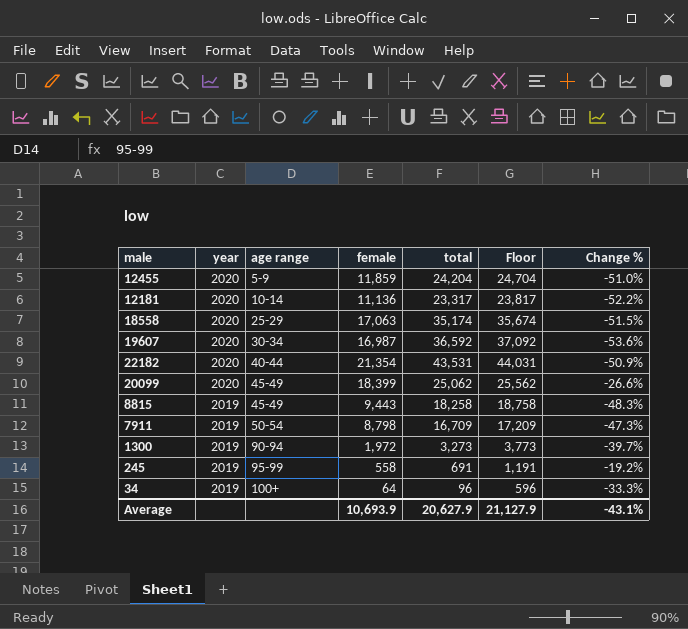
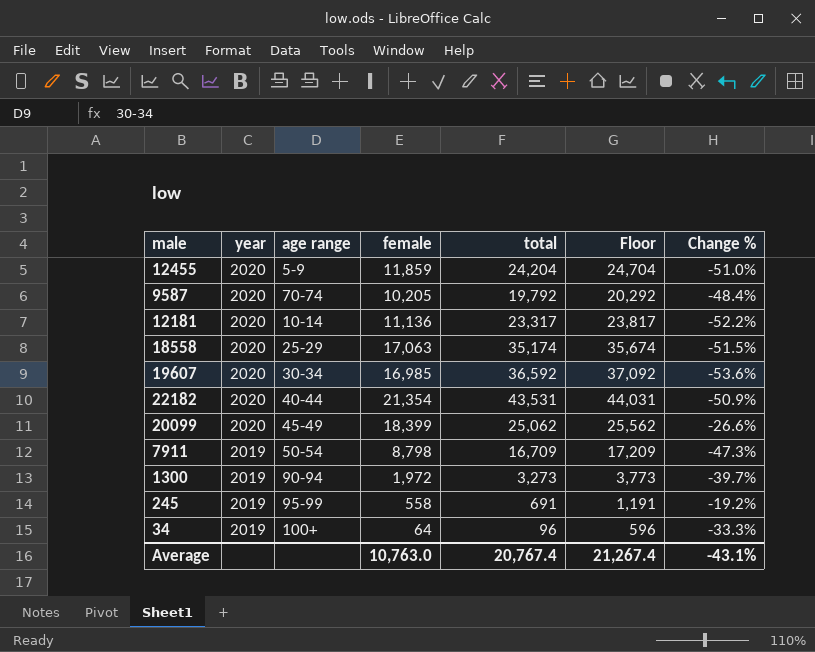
row 8815: 2019 | 45-49 | 9,443 | 18,258 | 18,758 | -48.3% -> none
row 9587: none -> 2020 | 70-74 | 10,205 | 19,792 | 20,292 | -48.4%
19607 | female: 16,987 -> 16,985
Average | female: 10,693.9 -> 10,763.0
Average | total: 20,627.9 -> 20,767.4
Average | Floor: 21,127.9 -> 21,267.4

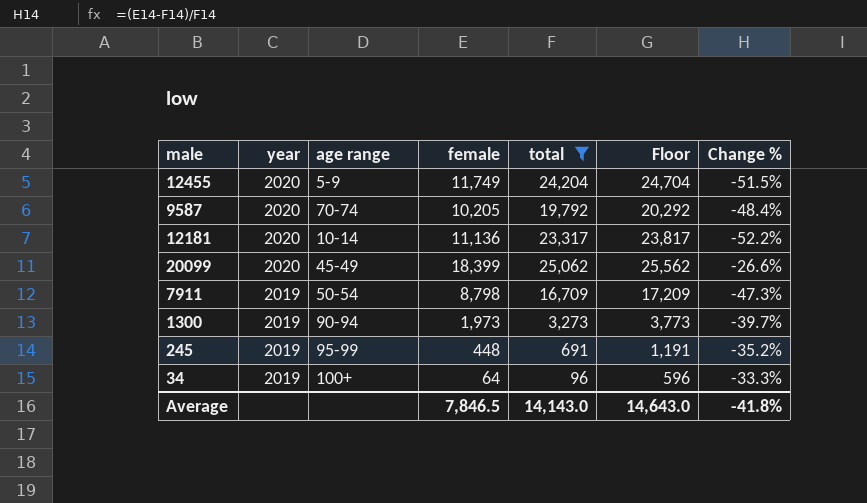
filter: none -> total <= 25,062
12455 | female: 11,859 -> 11,749
12455 | Change %: -51.0% -> -51.5%
1300 | female: 1,972 -> 1,973
245 | female: 558 -> 448
245 | Change %: -19.2% -> -35.2%
Average | female: 10,763.0 -> 7,846.5
Average | total: 20,767.4 -> 14,143.0
Average | Floor: 21,267.4 -> 14,643.0
Average | Change %: -43.1% -> -41.8%

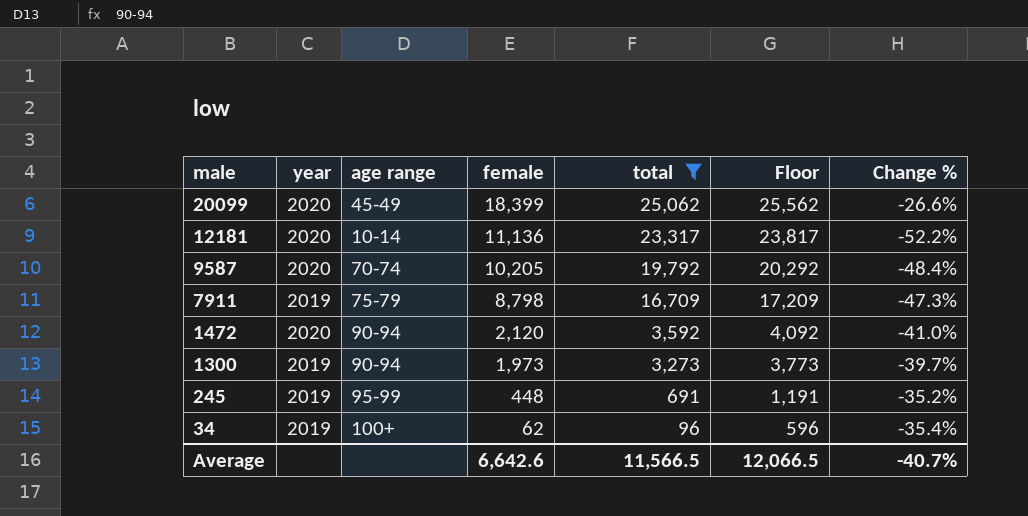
row order: year descending -> male descending
row 12455: 2020 | 5-9 | 11,749 | 24,204 | 24,704 | -51.5% -> none
7911 | age range: 50-54 -> 75-79
row 1472: none -> 2020 | 90-94 | 2,120 | 3,592 | 4,092 | -41.0%
34 | female: 64 -> 62
34 | Change %: -33.3% -> -35.4%
Average | female: 7,846.5 -> 6,642.6
Average | total: 14,143.0 -> 11,566.5
Average | Floor: 14,643.0 -> 12,066.5
Average | Change %: -41.8% -> -40.7%

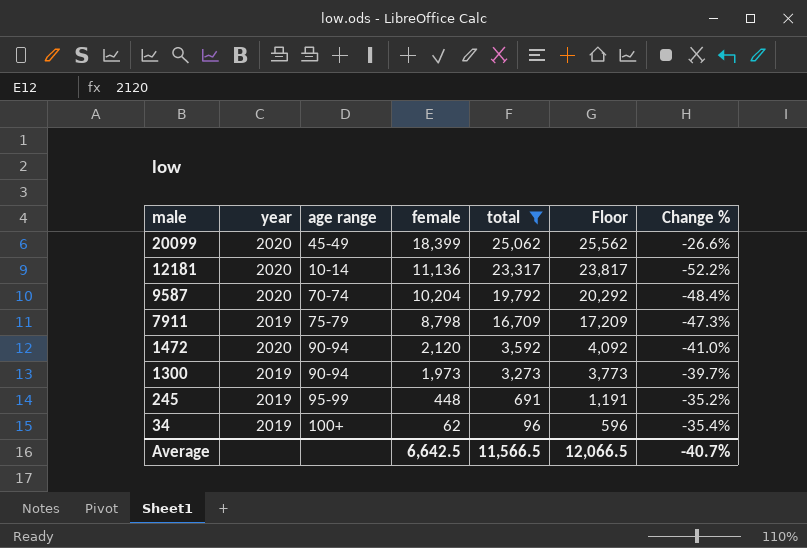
9587 | female: 10,205 -> 10,204
Average | female: 6,642.6 -> 6,642.5

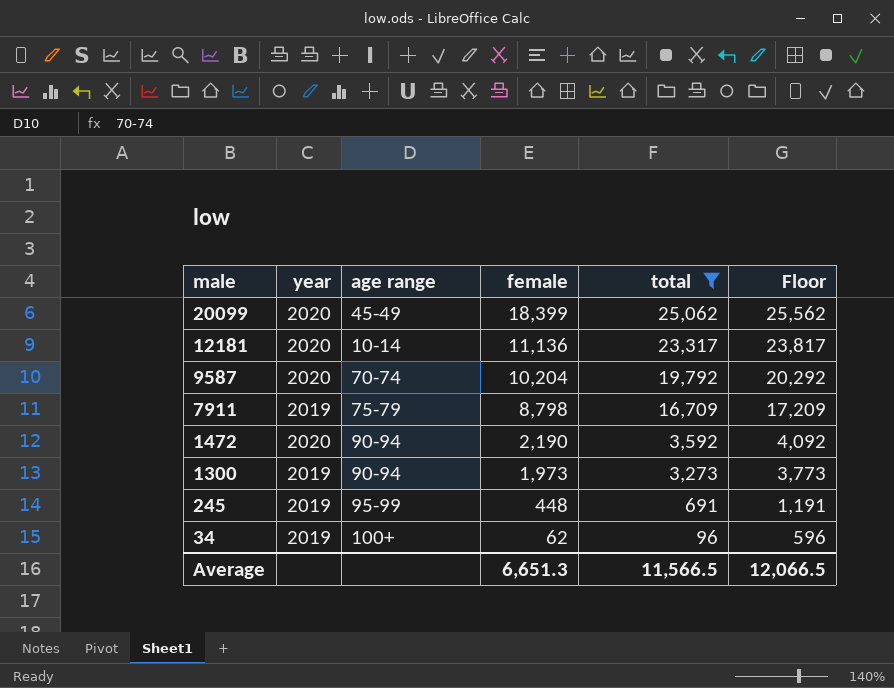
column Change % | formula: ([female] - [total]) / [total] -> none
1472 | female: 2,120 -> 2,190
Average | female: 6,642.5 -> 6,651.3

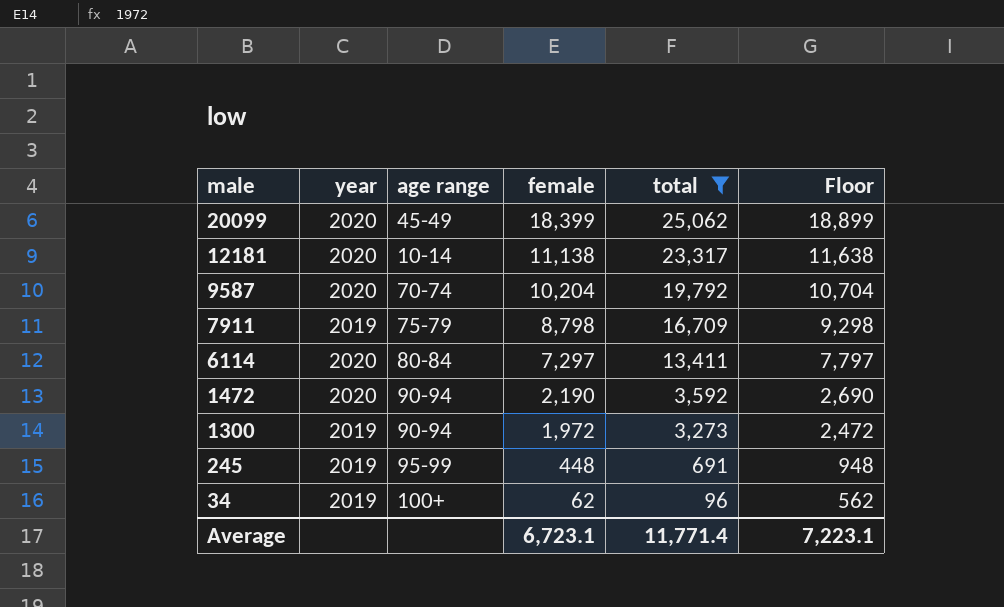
column Floor | formula: [total] + 500 -> [female] + 500
12181 | female: 11,136 -> 11,138
row 6114: none -> 2020 | 80-84 | 7,297 | 13,411 | 7,797
1300 | female: 1,973 -> 1,972
Average | female: 6,651.3 -> 6,723.1
Average | total: 11,566.5 -> 11,771.4
Average | Floor: 12,066.5 -> 7,223.1

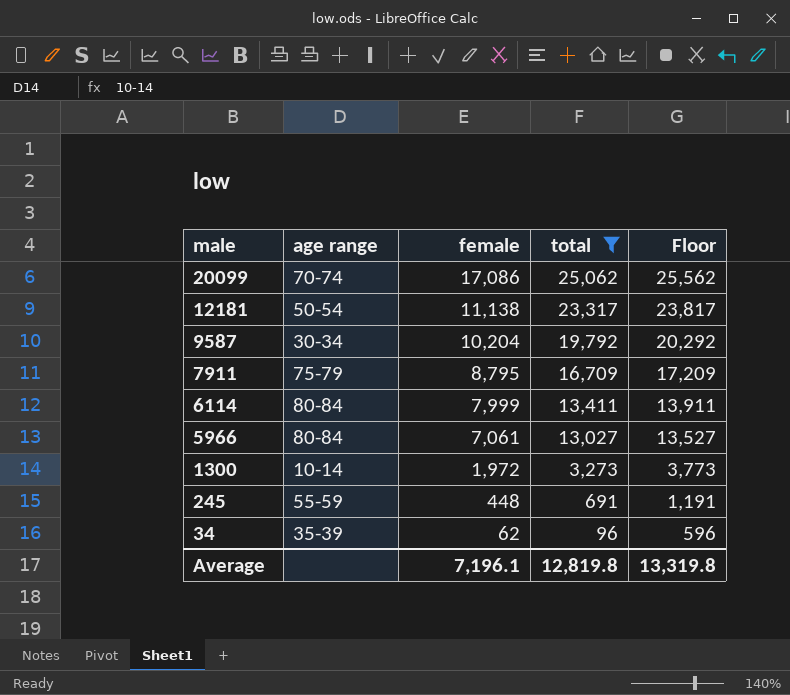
column year | position: 2 -> none
column Floor | formula: [female] + 500 -> [total] + 500
row 1472: 2020 | 90-94 | 2,190 | 3,592 | 2,690 -> none
20099 | age range: 45-49 -> 70-74
20099 | female: 18,399 -> 17,086
12181 | age range: 10-14 -> 50-54
9587 | age range: 70-74 -> 30-34
7911 | female: 8,798 -> 8,795
6114 | female: 7,297 -> 7,999
row 5966: none -> 80-84 | 7,061 | 13,027 | 13,527
1300 | age range: 90-94 -> 10-14
245 | age range: 95-99 -> 55-59
34 | age range: 100+ -> 35-39
Average | female: 6,723.1 -> 7,196.1
Average | total: 11,771.4 -> 12,819.8
Average | Floor: 7,223.1 -> 13,319.8

